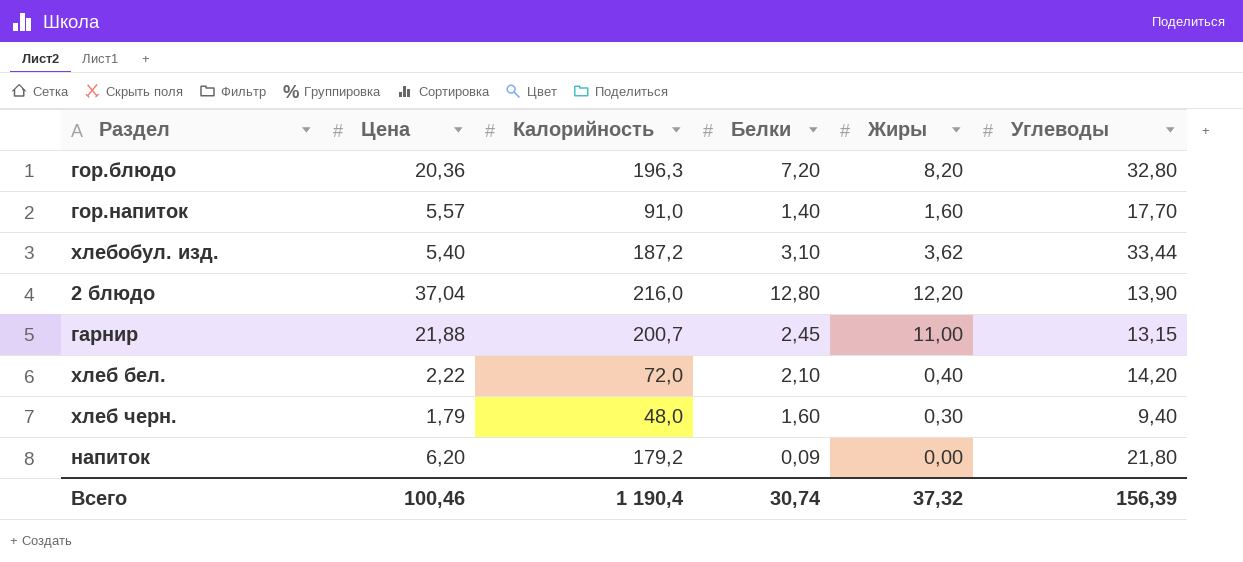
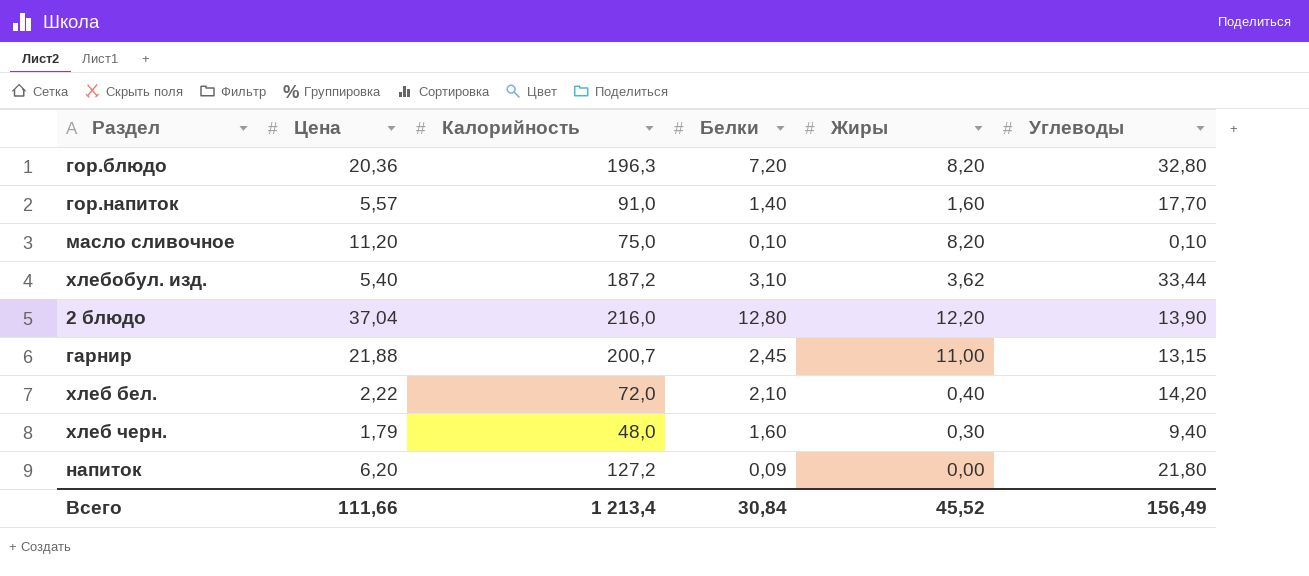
row масло сливочное: none -> 11,20 | 75,0 | 0,10 | 8,20 | 0,10
напиток | Калорийность: 179,2 -> 127,2
Всего | Цена: 100,46 -> 111,66
Всего | Калорийность: 1 190,4 -> 1 213,4
Всего | Белки: 30,74 -> 30,84
Всего | Жиры: 37,32 -> 45,52
Всего | Углеводы: 156,39 -> 156,49

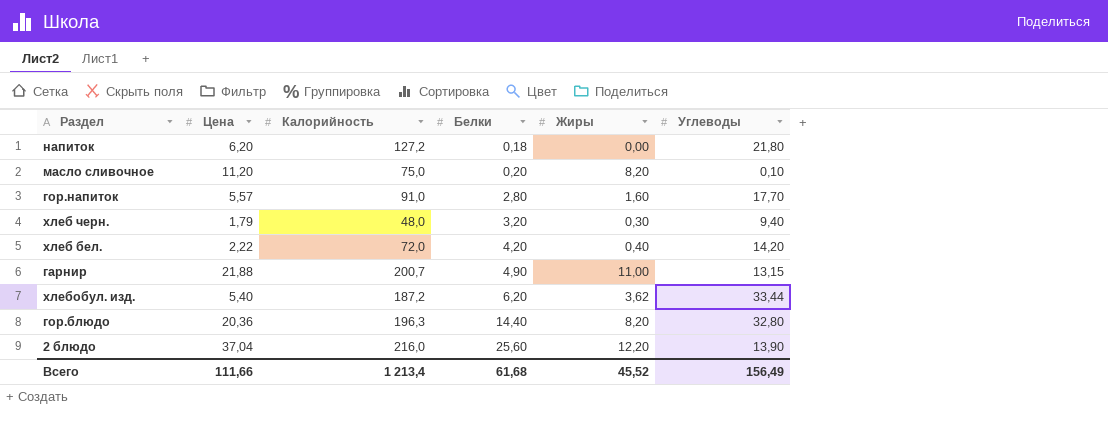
row order: none -> Белки ascending
напиток | Белки: 0,09 -> 0,18
масло сливочное | Белки: 0,10 -> 0,20
гор.напиток | Белки: 1,40 -> 2,80
хлеб черн. | Белки: 1,60 -> 3,20
хлеб бел. | Белки: 2,10 -> 4,20
гарнир | Белки: 2,45 -> 4,90
хлебобул. изд. | Белки: 3,10 -> 6,20
гор.блюдо | Белки: 7,20 -> 14,40
2 блюдо | Белки: 12,80 -> 25,60
Всего | Белки: 30,84 -> 61,68

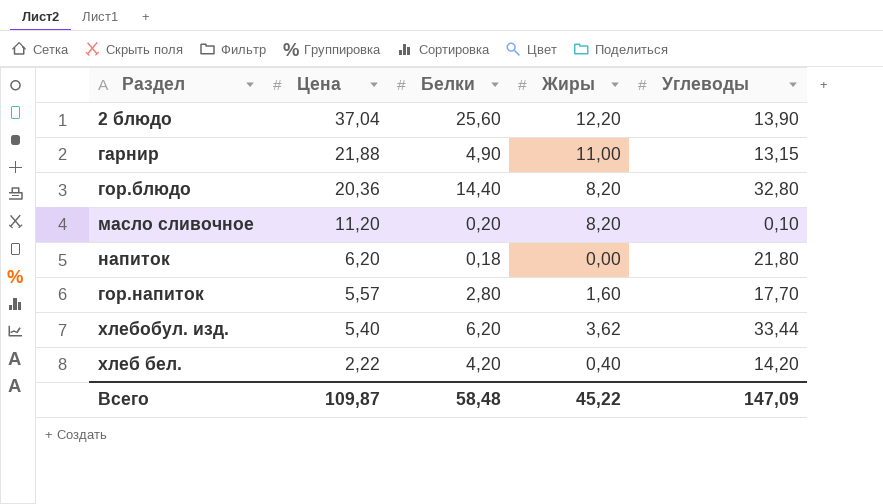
row order: Белки ascending -> Цена descending
column Калорийность | position: 3 -> none
row хлеб черн.: 1,79 | 48,0 | 3,20 | 0,30 | 9,40 -> none
Всего | Цена: 111,66 -> 109,87
Всего | Белки: 61,68 -> 58,48
Всего | Жиры: 45,52 -> 45,22
Всего | Углеводы: 156,49 -> 147,09

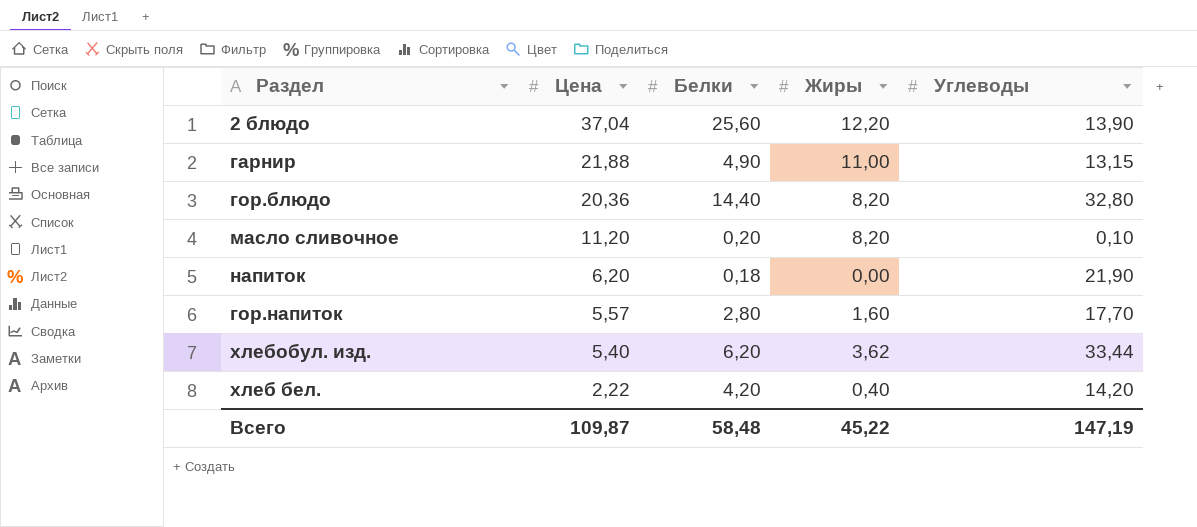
напиток | Углеводы: 21,80 -> 21,90
Всего | Углеводы: 147,09 -> 147,19

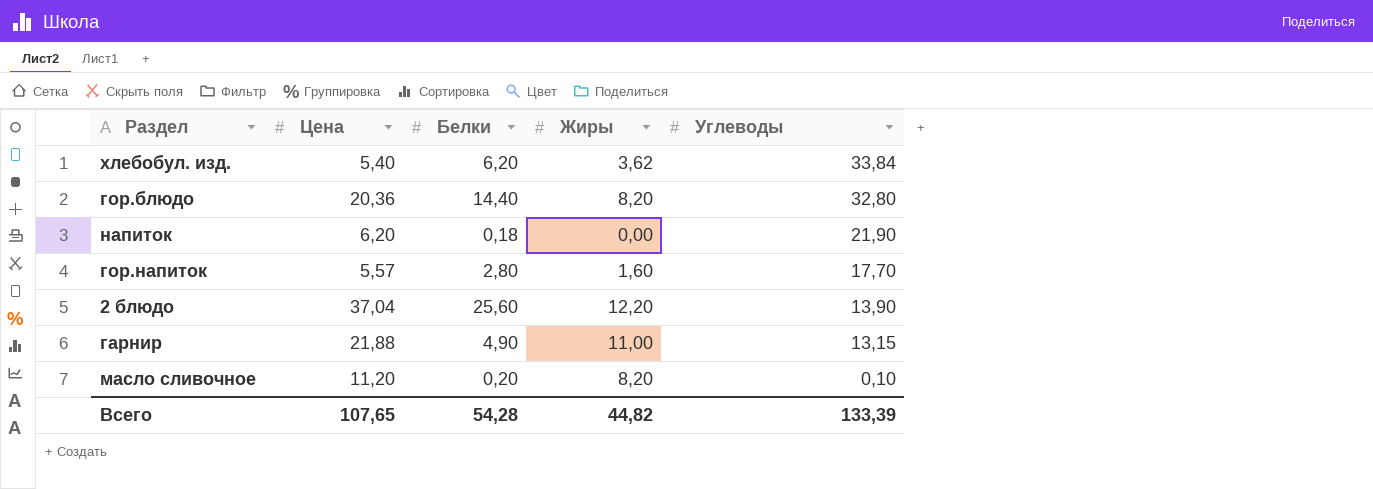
row order: Цена descending -> Углеводы descending
row хлеб бел.: 2,22 | 4,20 | 0,40 | 14,20 -> none
хлебобул. изд. | Углеводы: 33,44 -> 33,84
Всего | Цена: 109,87 -> 107,65
Всего | Белки: 58,48 -> 54,28
Всего | Жиры: 45,22 -> 44,82
Всего | Углеводы: 147,19 -> 133,39

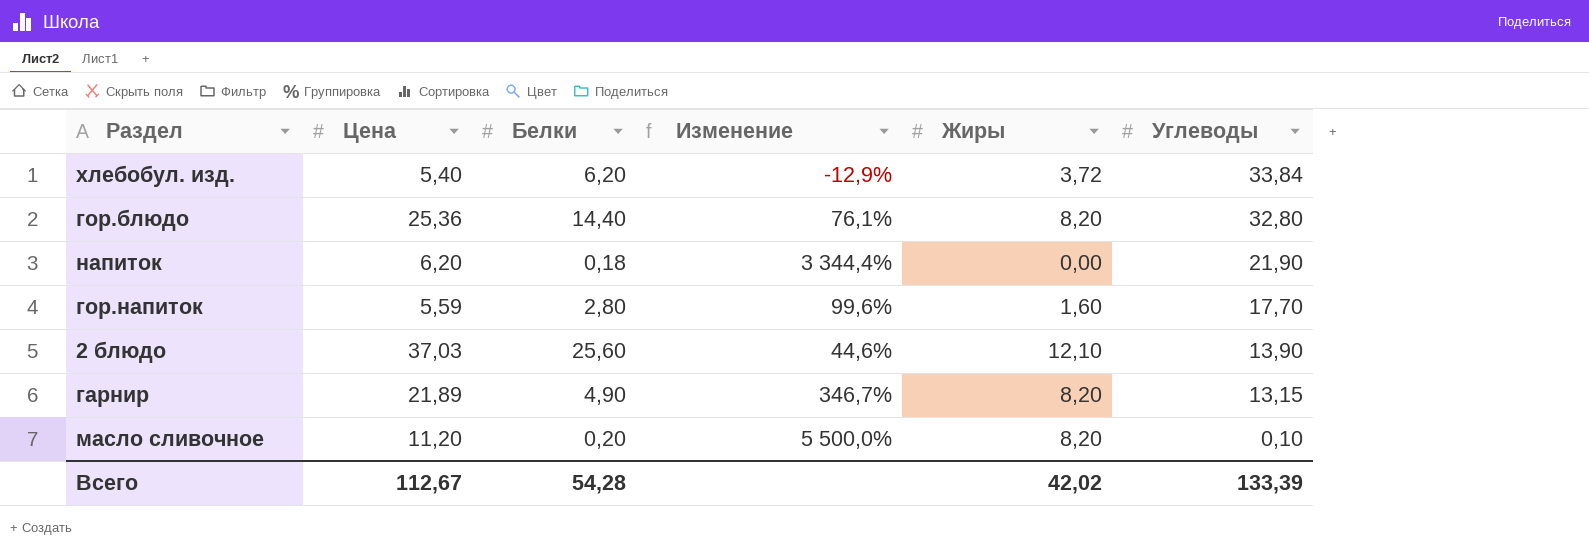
column Изменение | formula: none -> ([Цена] - [Белки]) / [Белки]
хлебобул. изд. | Жиры: 3,62 -> 3,72
гор.блюдо | Цена: 20,36 -> 25,36
гор.напиток | Цена: 5,57 -> 5,59
2 блюдо | Цена: 37,04 -> 37,03
2 блюдо | Жиры: 12,20 -> 12,10
гарнир | Цена: 21,88 -> 21,89
гарнир | Жиры: 11,00 -> 8,20
Всего | Цена: 107,65 -> 112,67
Всего | Жиры: 44,82 -> 42,02

